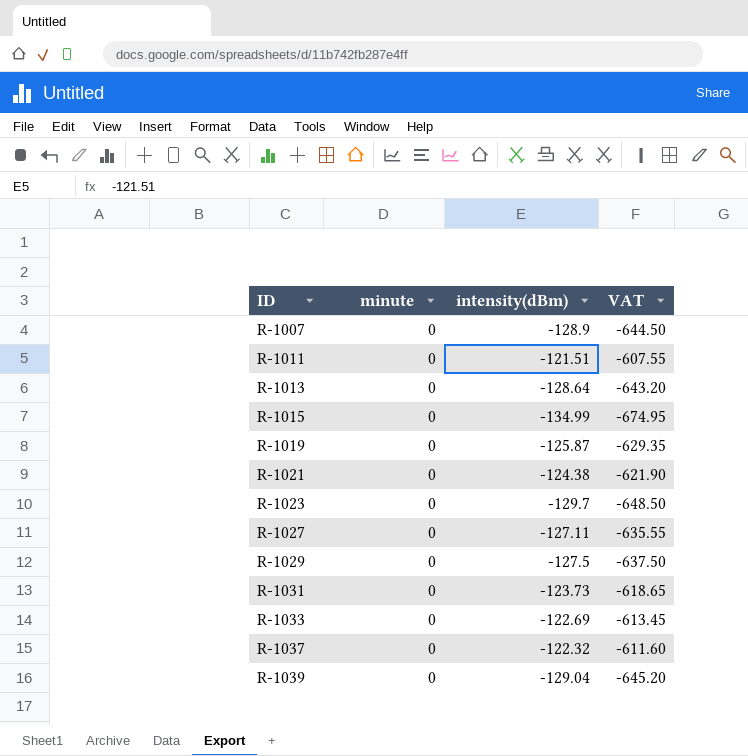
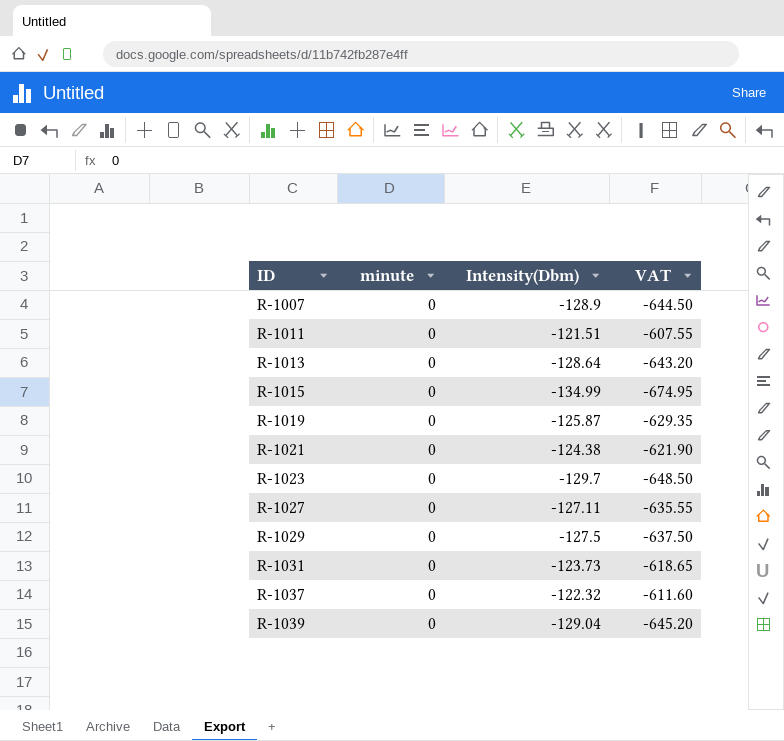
column name: intensity(dBm) -> Intensity(Dbm)
row R-1033: 0 | -122.69 | -613.45 -> none

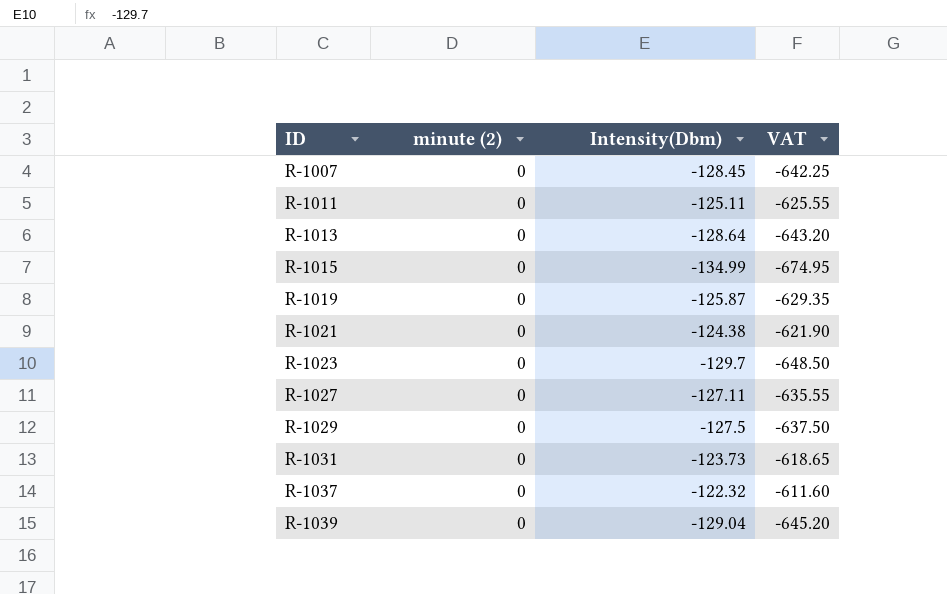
column name: minute -> minute (2)
R-1007 | Intensity(Dbm): -128.9 -> -128.45
R-1007 | VAT: -644.50 -> -642.25
R-1011 | Intensity(Dbm): -121.51 -> -125.11
R-1011 | VAT: -607.55 -> -625.55

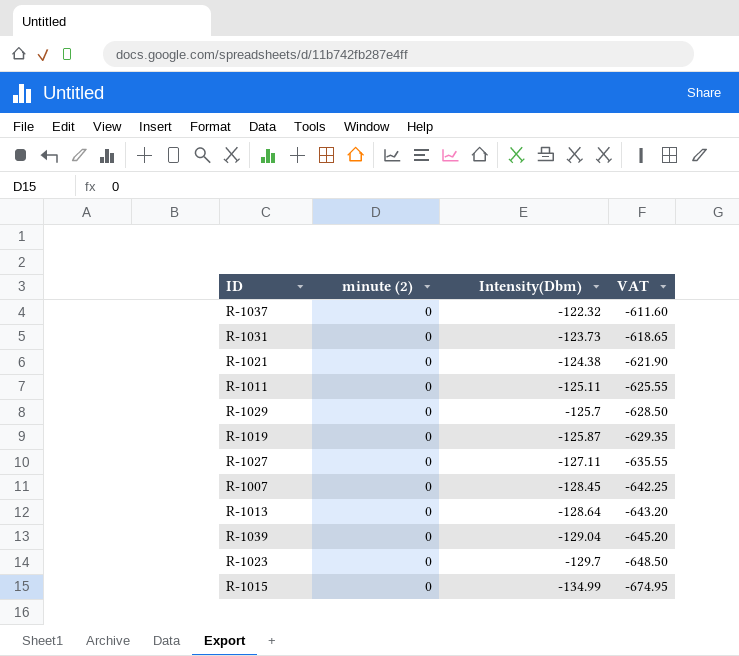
row order: ID ascending -> Intensity(Dbm) descending
R-1029 | Intensity(Dbm): -127.5 -> -125.7
R-1029 | VAT: -637.50 -> -628.50

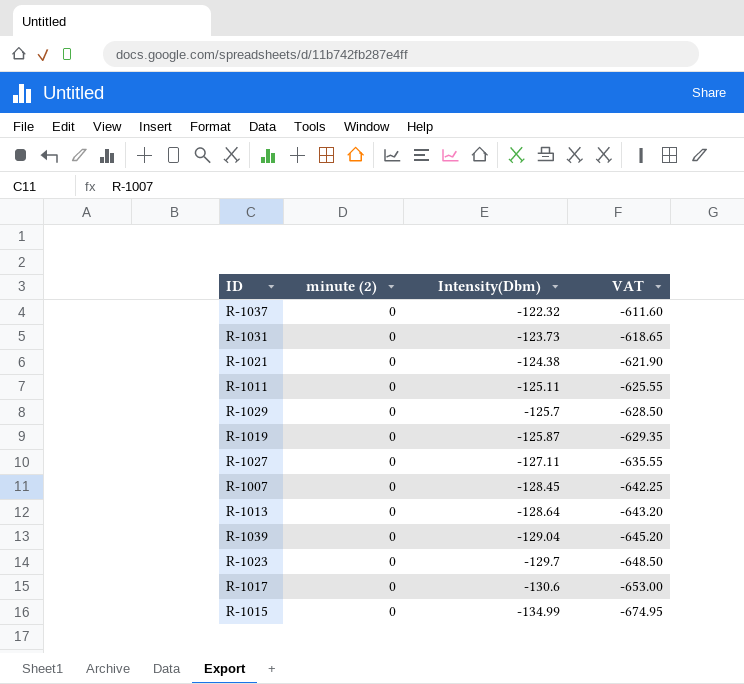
row R-1017: none -> 0 | -130.6 | -653.00

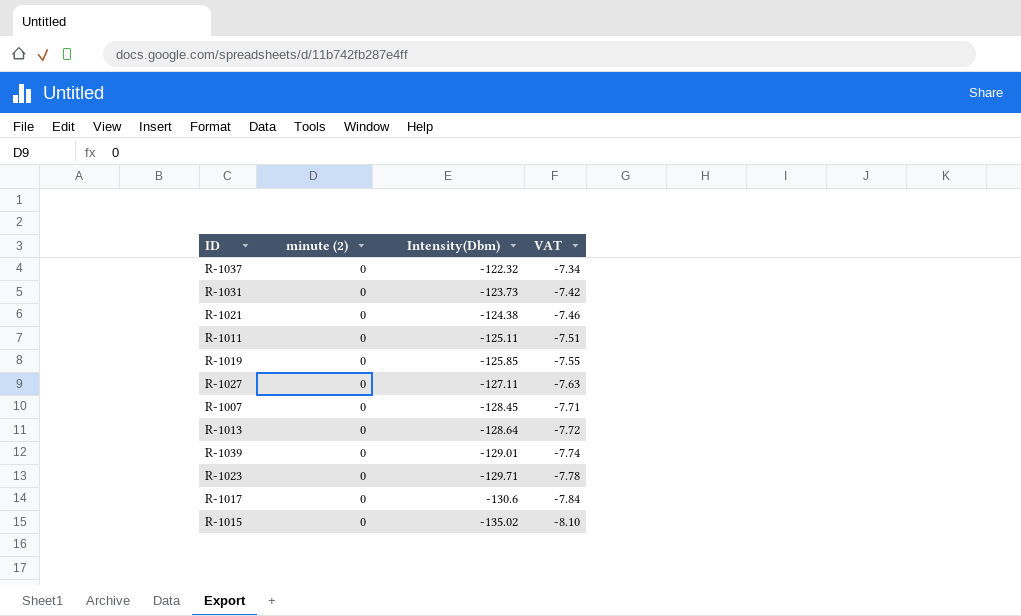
column VAT | formula: [Intensity(Dbm)] * 5 -> [Intensity(Dbm)] * 0.06
row R-1029: 0 | -125.7 | -628.50 -> none
R-1019 | Intensity(Dbm): -125.87 -> -125.85
R-1039 | Intensity(Dbm): -129.04 -> -129.01
R-1023 | Intensity(Dbm): -129.7 -> -129.71
R-1015 | Intensity(Dbm): -134.99 -> -135.02

